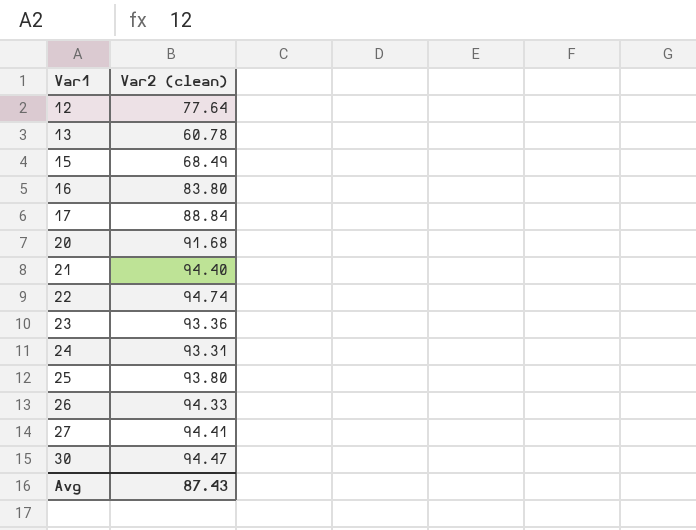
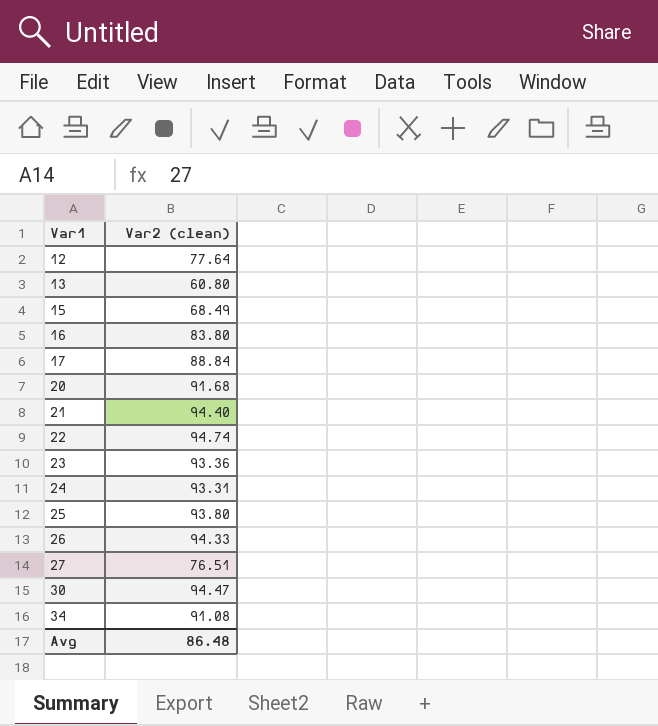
13 | Var2 (clean): 60.78 -> 60.80
27 | Var2 (clean): 94.41 -> 76.51
row 34: none -> 91.08
Avg | Var2 (clean): 87.43 -> 86.48

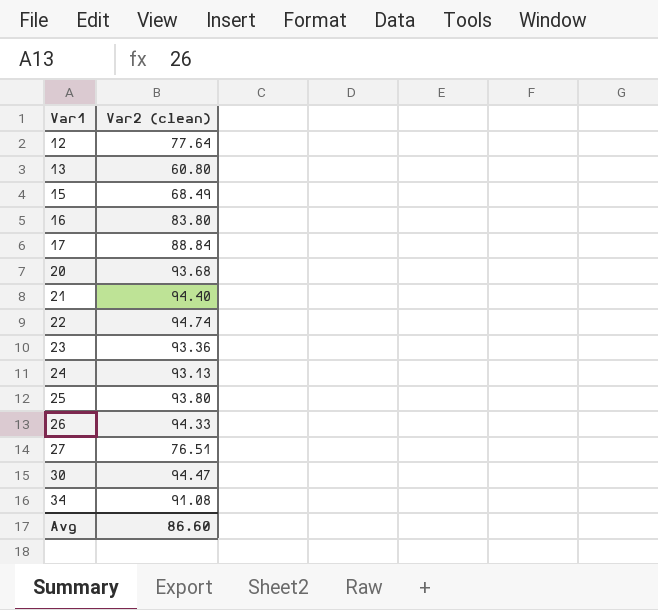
20 | Var2 (clean): 91.68 -> 93.68
24 | Var2 (clean): 93.31 -> 93.13
Avg | Var2 (clean): 86.48 -> 86.60

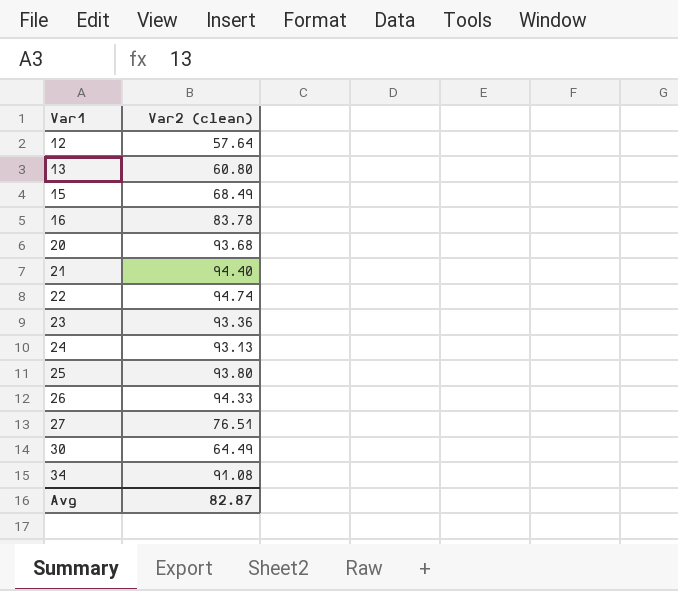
row 17: 88.84 -> none
12 | Var2 (clean): 77.64 -> 57.64
16 | Var2 (clean): 83.80 -> 83.78
30 | Var2 (clean): 94.47 -> 64.49
Avg | Var2 (clean): 86.60 -> 82.87

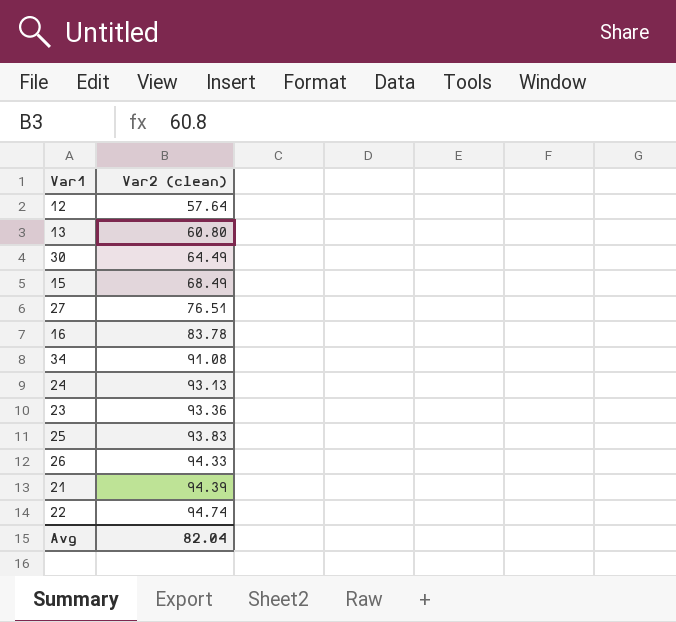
row order: Var1 ascending -> Var2 (clean) ascending
row 20: 93.68 -> none
25 | Var2 (clean): 93.80 -> 93.83
21 | Var2 (clean): 94.40 -> 94.39
Avg | Var2 (clean): 82.87 -> 82.04

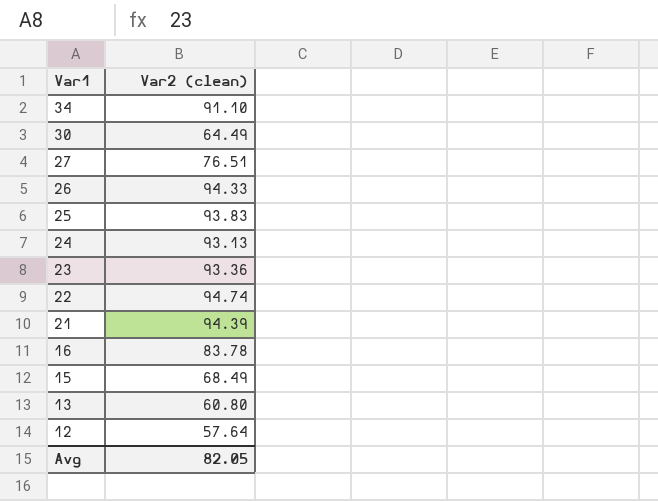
row order: Var2 (clean) ascending -> Var1 descending
34 | Var2 (clean): 91.08 -> 91.10
Avg | Var2 (clean): 82.04 -> 82.05

